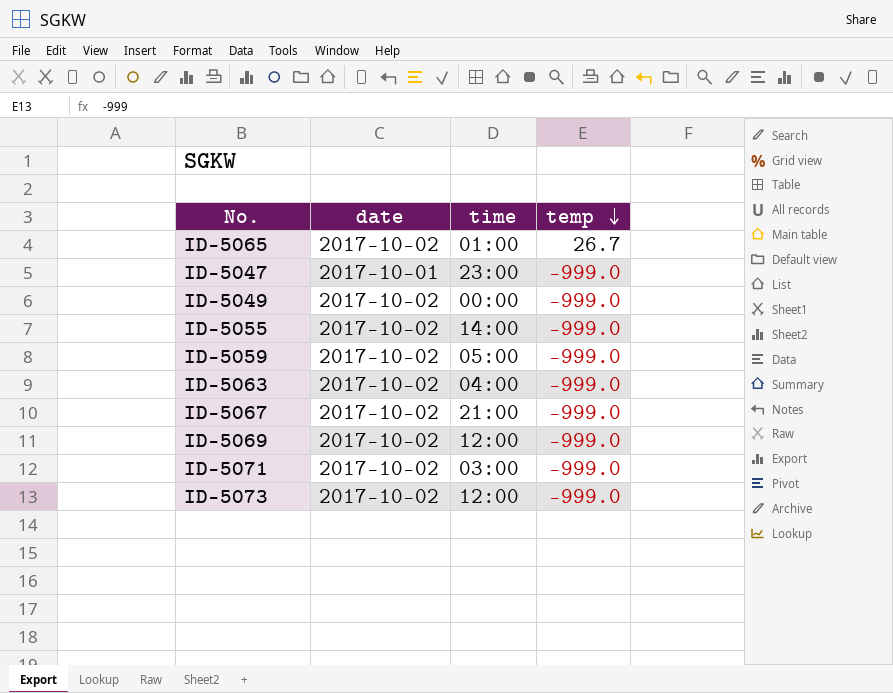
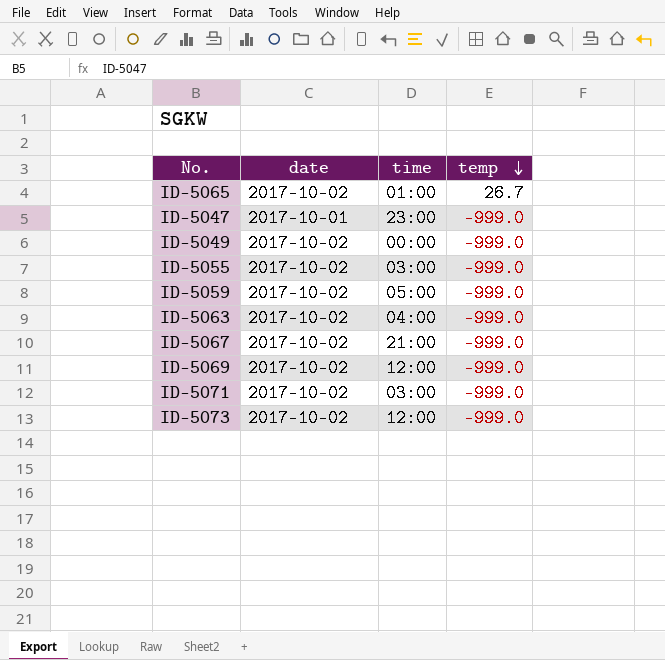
ID-5055 | time: 14:00 -> 03:00

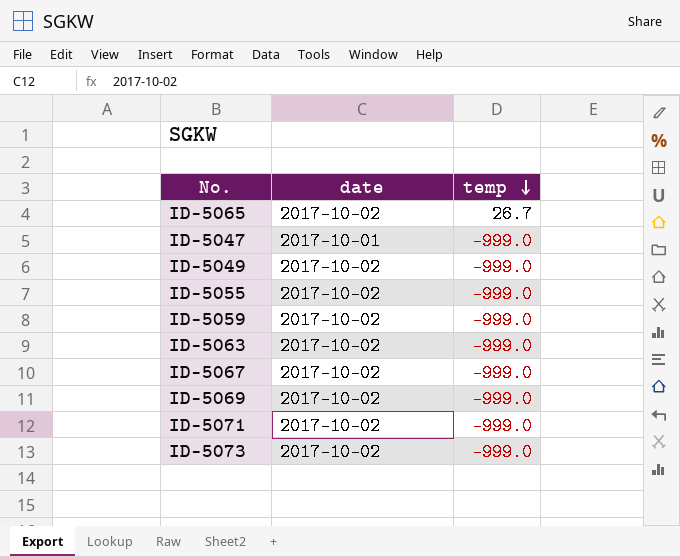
column time | position: 3 -> none

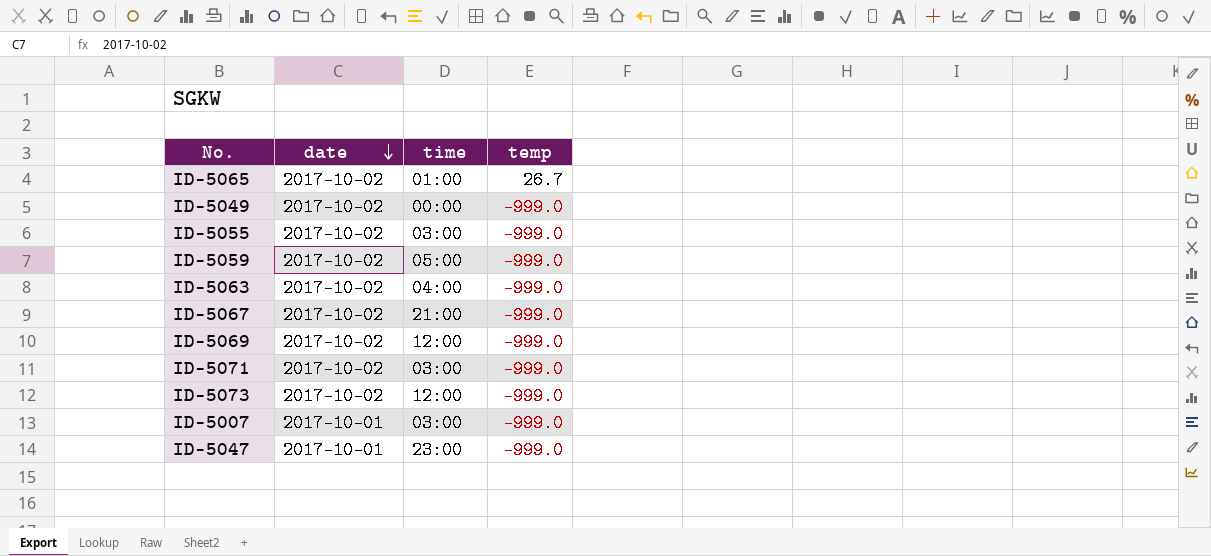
row order: temp descending -> date descending
column time | position: none -> 3
row ID-5007: none -> 2017-10-01 | 03:00 | -999.0

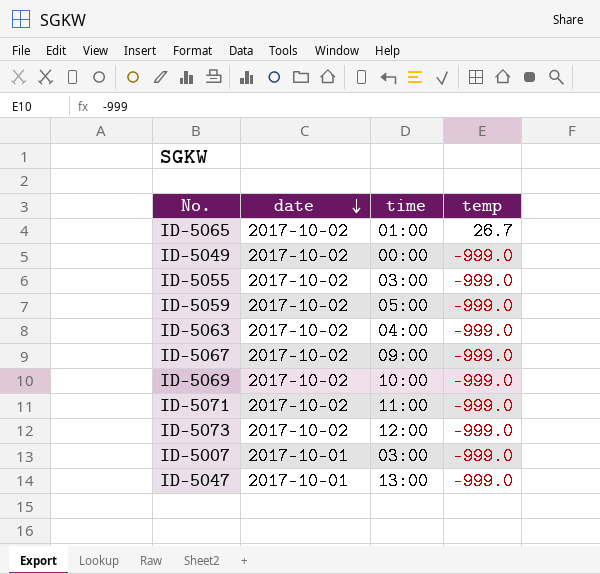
ID-5067 | time: 21:00 -> 09:00
ID-5069 | time: 12:00 -> 10:00
ID-5071 | time: 03:00 -> 11:00
ID-5047 | time: 23:00 -> 13:00

